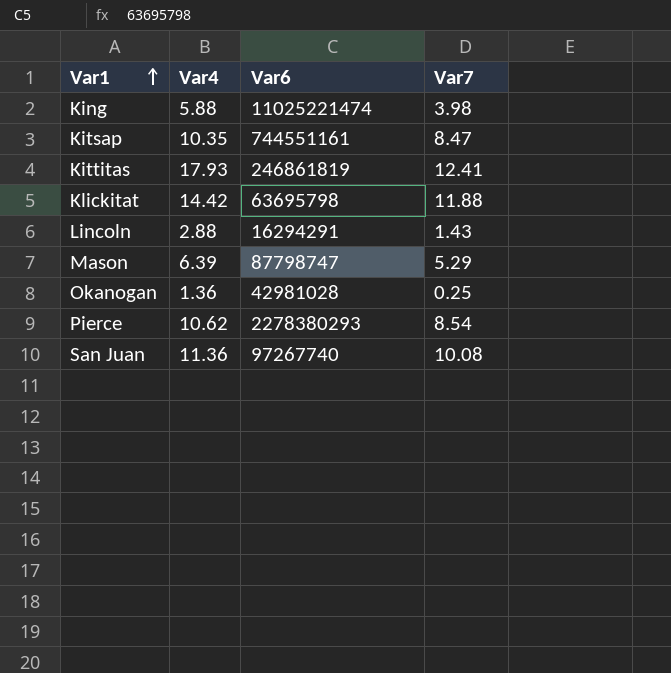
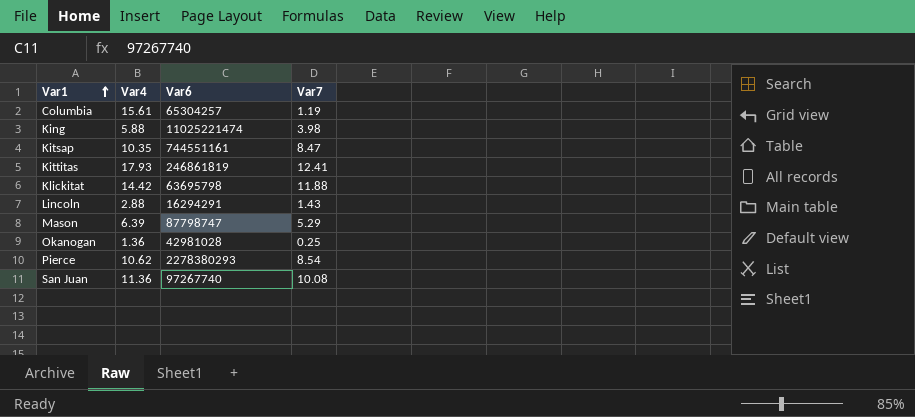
row Columbia: none -> 15.61 | 65304257 | 1.19

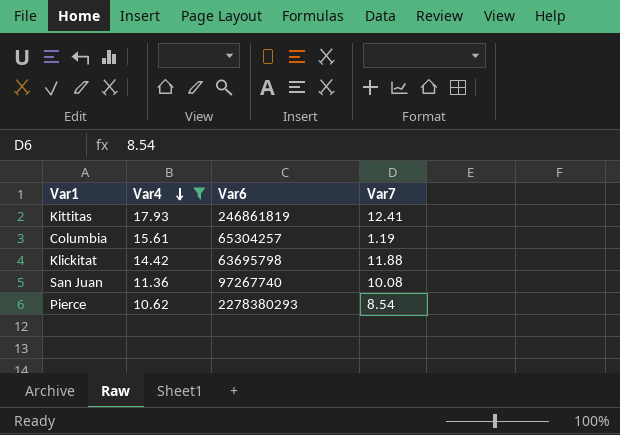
filter: none -> Var4 >= 10.62
row order: Var1 ascending -> Var4 descending

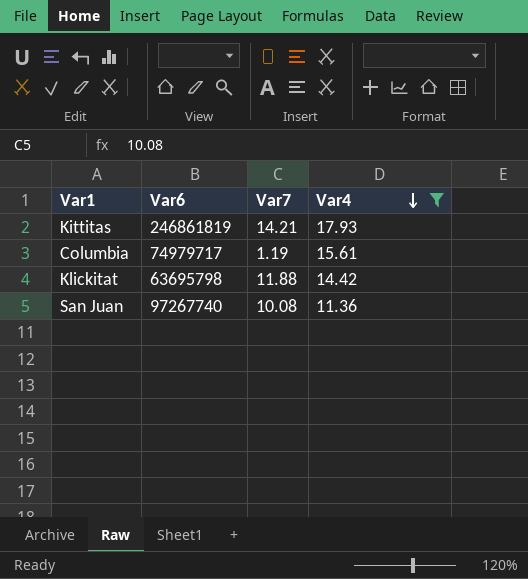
column Var4 | position: 2 -> 4
row Pierce: 10.62 | 2278380293 | 8.54 -> none
Kittitas | Var7: 12.41 -> 14.21
Columbia | Var6: 65304257 -> 74979717

